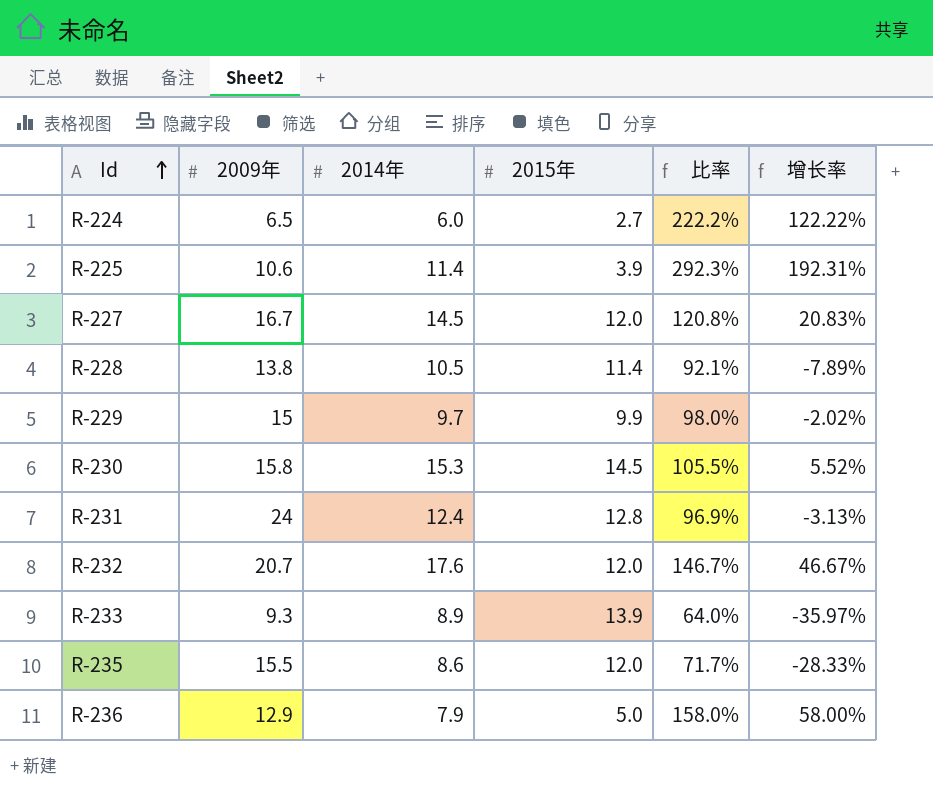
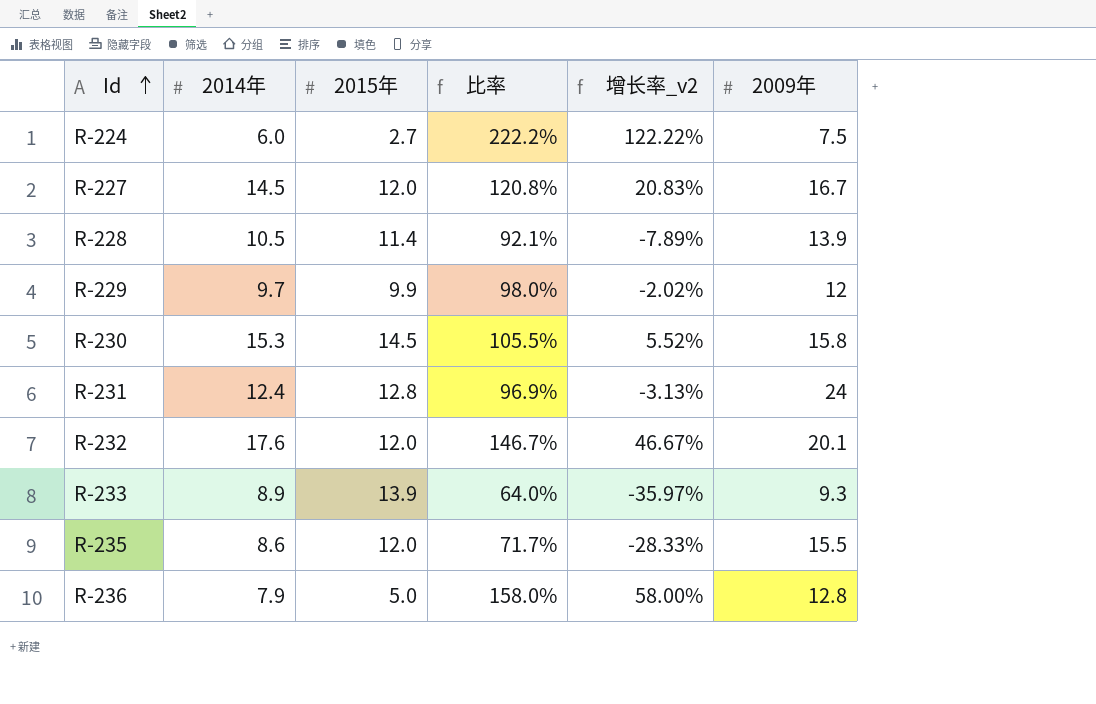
column name: 增长率 -> 增长率_v2
column 2009年 | position: 2 -> 6
row R-225: 10.6 | 11.4 | 3.9 | 292.3% | 192.31% -> none
R-224 | 2009年: 6.5 -> 7.5
R-228 | 2009年: 13.8 -> 13.9
R-229 | 2009年: 15 -> 12
R-232 | 2009年: 20.7 -> 20.1
R-236 | 2009年: 12.9 -> 12.8

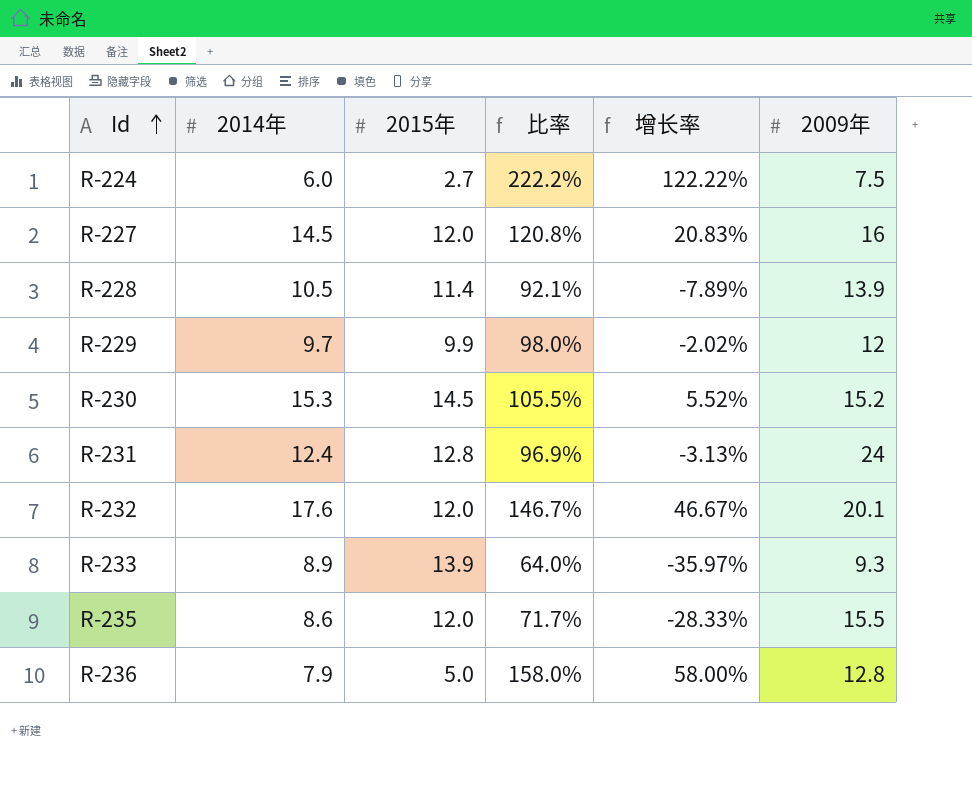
column name: 增长率_v2 -> 增长率
R-227 | 2009年: 16.7 -> 16
R-230 | 2009年: 15.8 -> 15.2

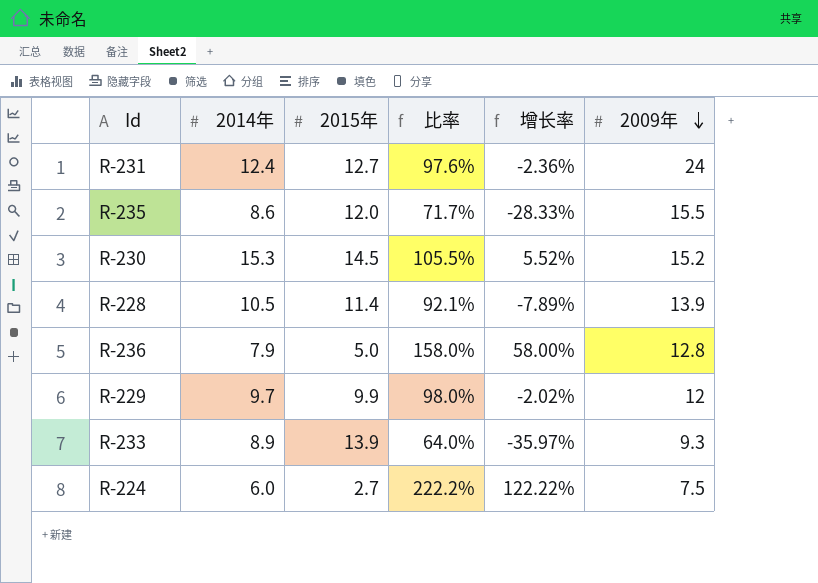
row order: Id ascending -> 2009年 descending
row R-227: 14.5 | 12.0 | 120.8% | 20.83% | 16 -> none
row R-232: 17.6 | 12.0 | 146.7% | 46.67% | 20.1 -> none
R-231 | 2015年: 12.8 -> 12.7
R-231 | 比率: 96.9% -> 97.6%
R-231 | 增长率: -3.13% -> -2.36%

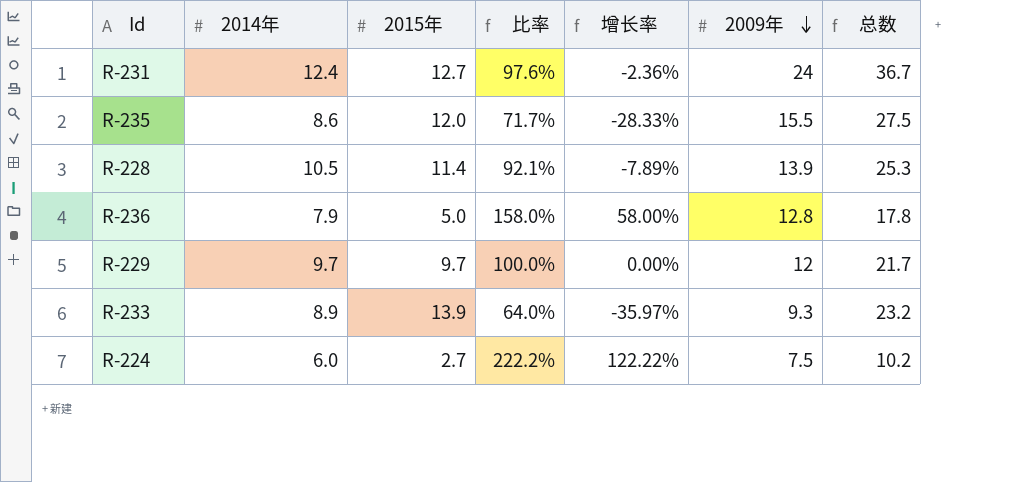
column 总数 | formula: none -> [2015年] + [2009年]
row R-230: 15.3 | 14.5 | 105.5% | 5.52% | 15.2 -> none
R-229 | 2015年: 9.9 -> 9.7
R-229 | 比率: 98.0% -> 100.0%
R-229 | 增长率: -2.02% -> 0.00%

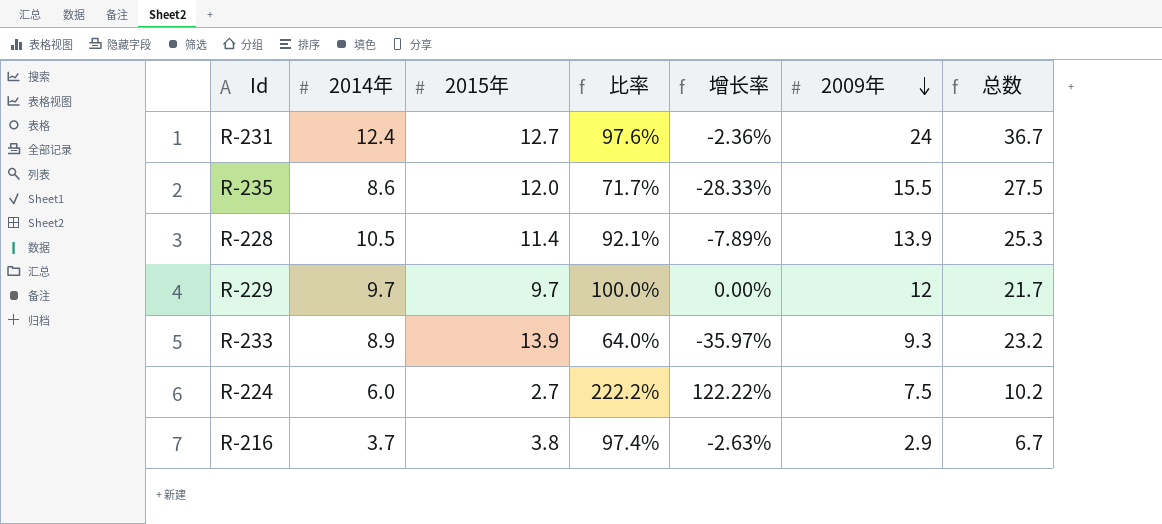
row R-236: 7.9 | 5.0 | 158.0% | 58.00% | 12.8 | 17.8 -> none
row R-216: none -> 3.7 | 3.8 | 97.4% | -2.63% | 2.9 | 6.7

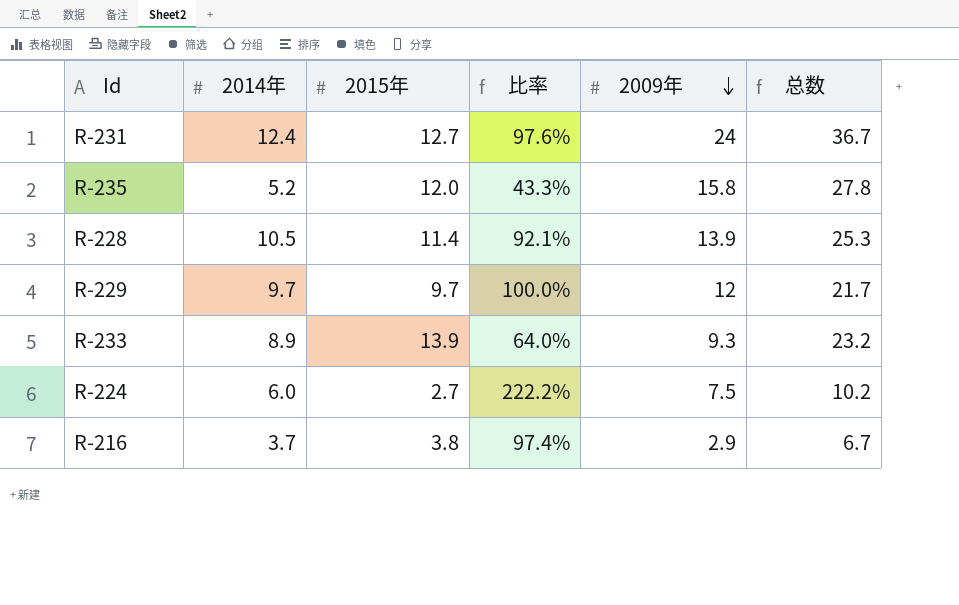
column 增长率 | formula: ([2014年] - [2015年]) / [2015年] -> none
R-235 | 2014年: 8.6 -> 5.2
R-235 | 比率: 71.7% -> 43.3%
R-235 | 2009年: 15.5 -> 15.8
R-235 | 总数: 27.5 -> 27.8

